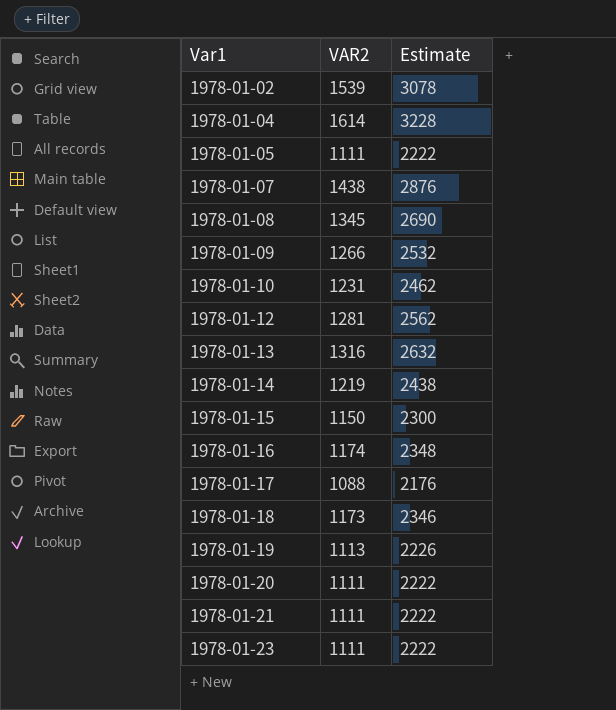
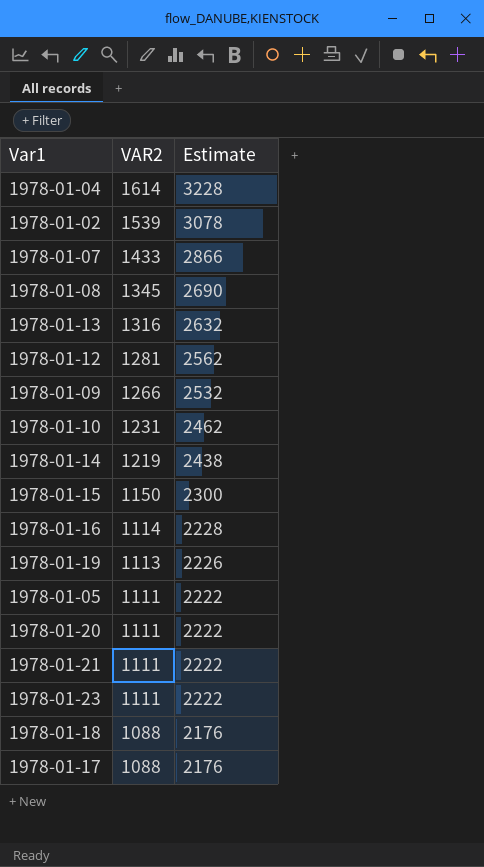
row order: Var1 ascending -> VAR2 descending
1978-01-07 | VAR2: 1438 -> 1433
1978-01-07 | Estimate: 2876 -> 2866
1978-01-16 | VAR2: 1174 -> 1114
1978-01-16 | Estimate: 2348 -> 2228
1978-01-18 | VAR2: 1173 -> 1088
1978-01-18 | Estimate: 2346 -> 2176

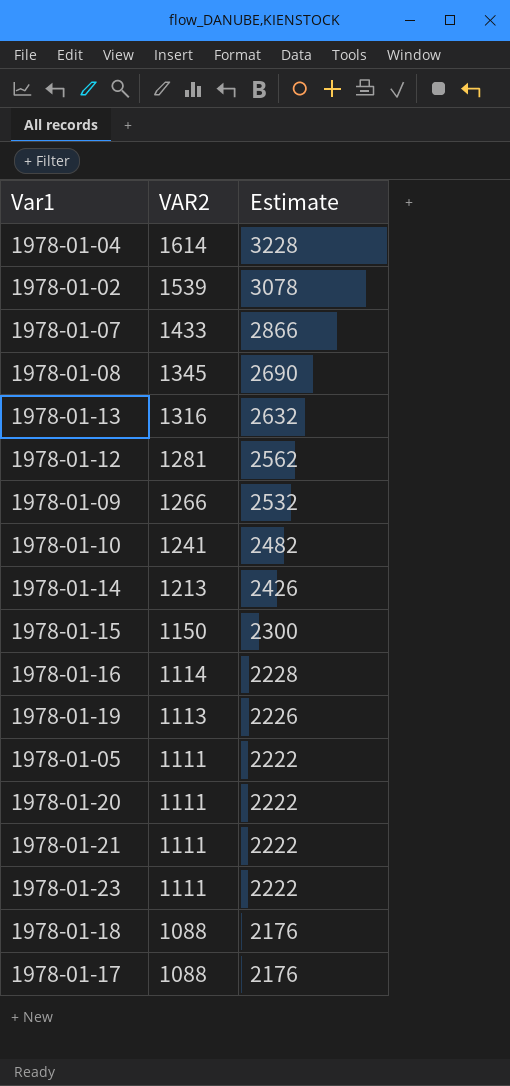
1978-01-10 | VAR2: 1231 -> 1241
1978-01-10 | Estimate: 2462 -> 2482
1978-01-14 | VAR2: 1219 -> 1213
1978-01-14 | Estimate: 2438 -> 2426

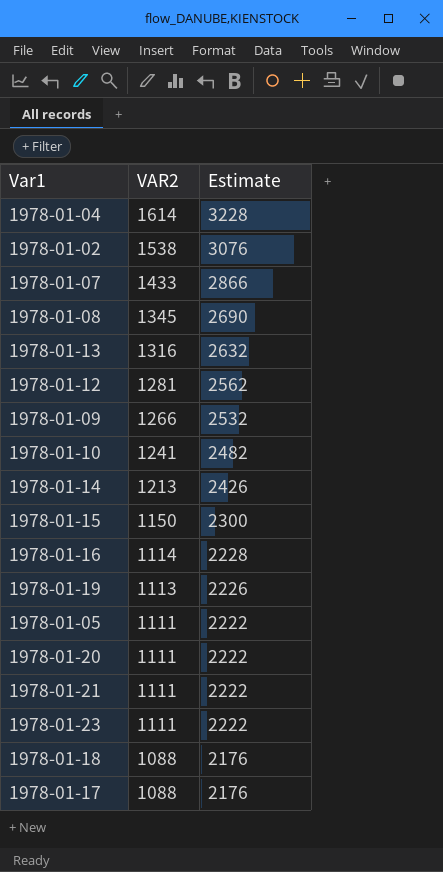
1978-01-02 | VAR2: 1539 -> 1538
1978-01-02 | Estimate: 3078 -> 3076

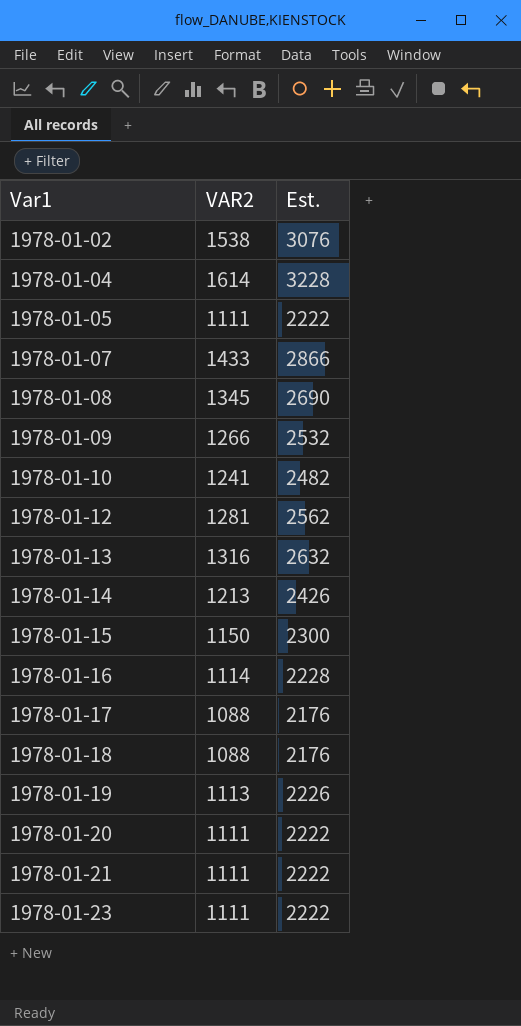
row order: VAR2 descending -> Var1 ascending
column name: Estimate -> Est.

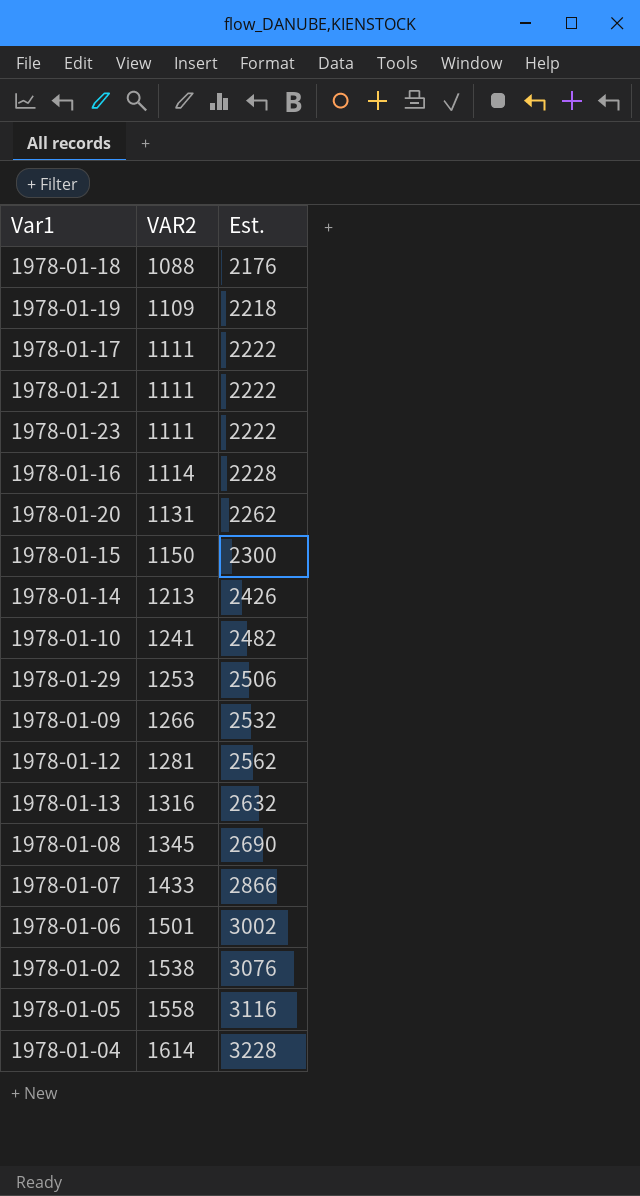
row order: Var1 ascending -> VAR2 ascending
1978-01-19 | VAR2: 1113 -> 1109
1978-01-19 | Est.: 2226 -> 2218
1978-01-17 | VAR2: 1088 -> 1111
1978-01-17 | Est.: 2176 -> 2222
1978-01-20 | VAR2: 1111 -> 1131
1978-01-20 | Est.: 2222 -> 2262
row 1978-01-29: none -> 1253 | 2506
row 1978-01-06: none -> 1501 | 3002
1978-01-05 | VAR2: 1111 -> 1558
1978-01-05 | Est.: 2222 -> 3116

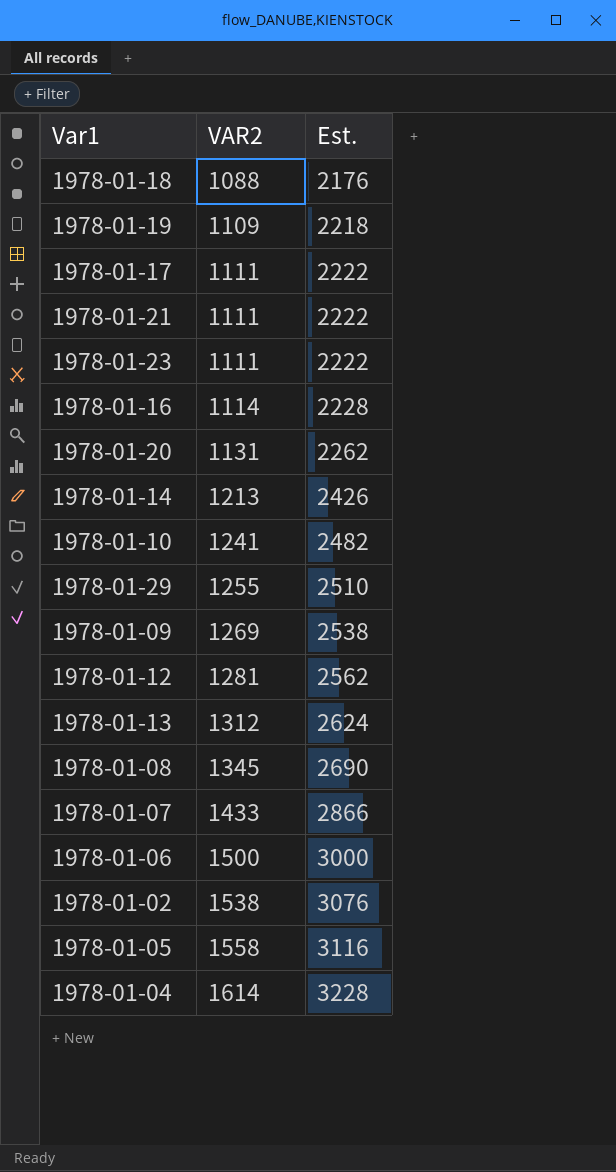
row 1978-01-15: 1150 | 2300 -> none
1978-01-29 | VAR2: 1253 -> 1255
1978-01-29 | Est.: 2506 -> 2510
1978-01-09 | VAR2: 1266 -> 1269
1978-01-09 | Est.: 2532 -> 2538
1978-01-13 | VAR2: 1316 -> 1312
1978-01-13 | Est.: 2632 -> 2624
1978-01-06 | VAR2: 1501 -> 1500
1978-01-06 | Est.: 3002 -> 3000

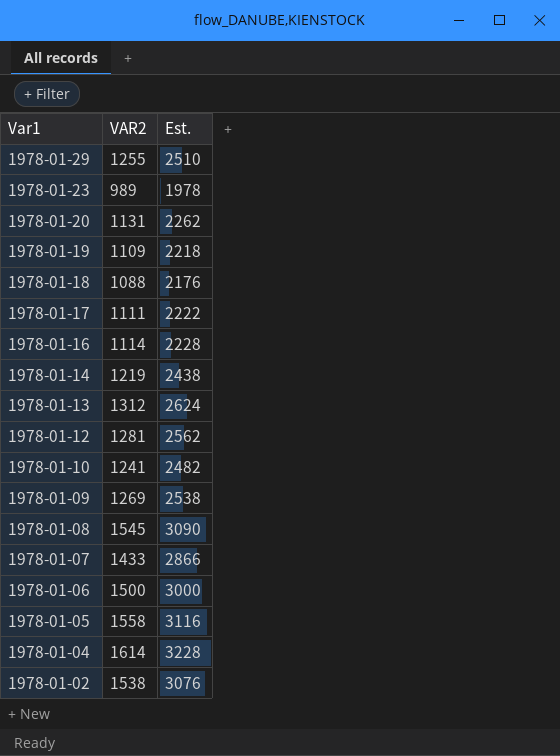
row order: VAR2 ascending -> Var1 descending
row 1978-01-21: 1111 | 2222 -> none
1978-01-23 | VAR2: 1111 -> 989
1978-01-23 | Est.: 2222 -> 1978
1978-01-14 | VAR2: 1213 -> 1219
1978-01-14 | Est.: 2426 -> 2438
1978-01-08 | VAR2: 1345 -> 1545
1978-01-08 | Est.: 2690 -> 3090

